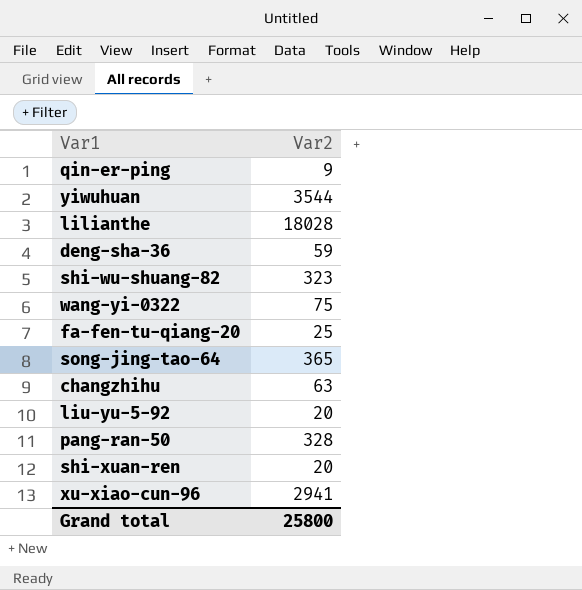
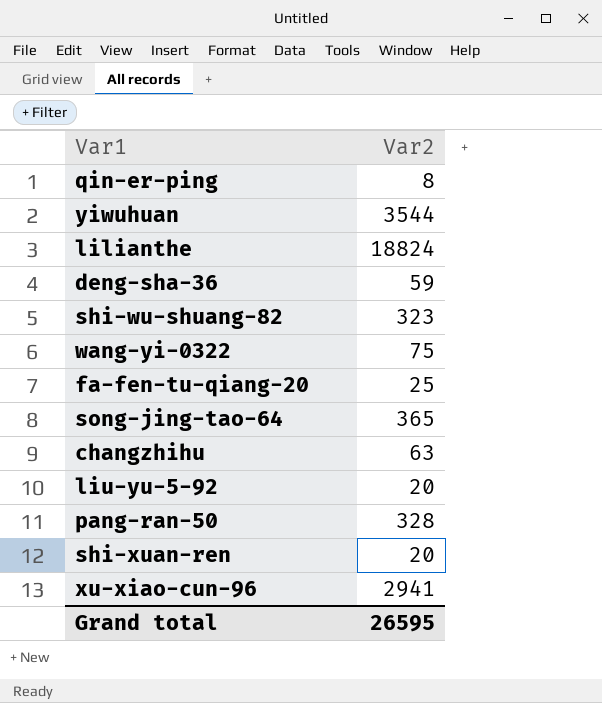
qin-er-ping | Var2: 9 -> 8
lilianthe | Var2: 18028 -> 18824
Grand total | Var2: 25800 -> 26595

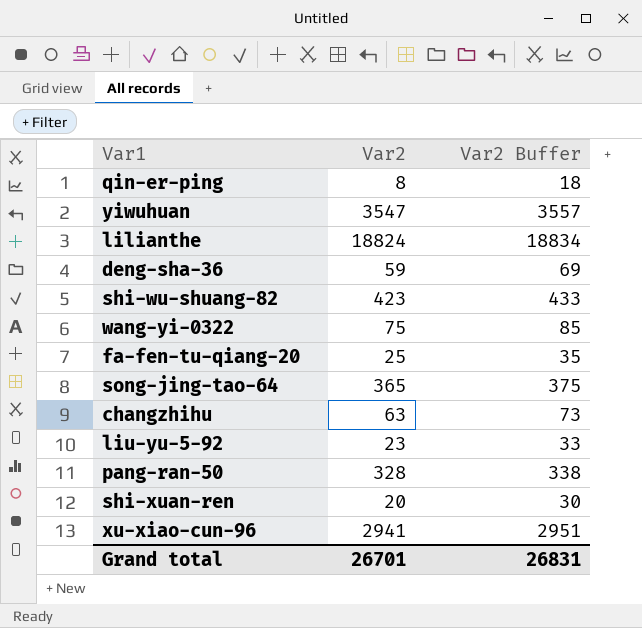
column Var2 Buffer | formula: none -> [Var2] + 10
yiwuhuan | Var2: 3544 -> 3547
shi-wu-shuang-82 | Var2: 323 -> 423
liu-yu-5-92 | Var2: 20 -> 23
Grand total | Var2: 26595 -> 26701

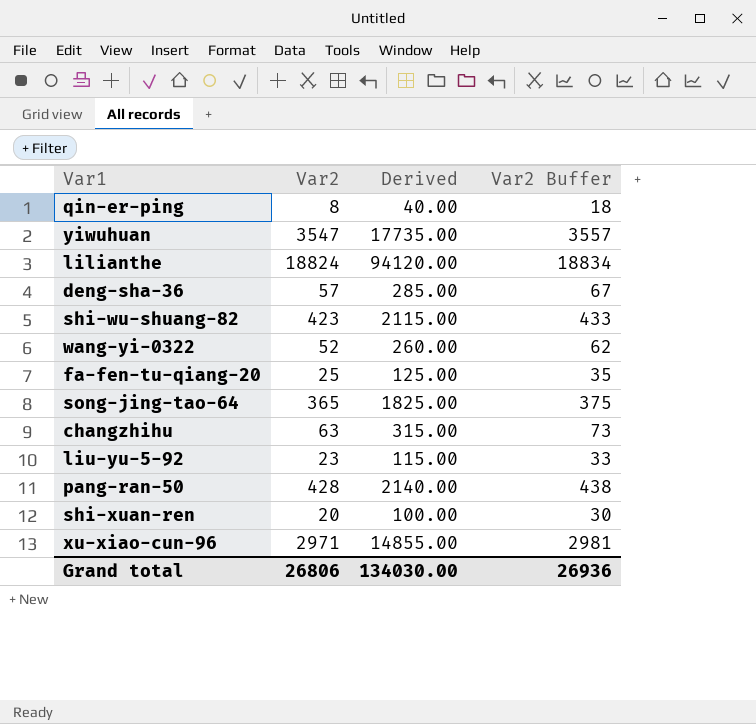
column Derived | formula: none -> [Var2] * 5
deng-sha-36 | Var2: 59 -> 57
deng-sha-36 | Var2 Buffer: 69 -> 67
wang-yi-0322 | Var2: 75 -> 52
wang-yi-0322 | Var2 Buffer: 85 -> 62
pang-ran-50 | Var2: 328 -> 428
pang-ran-50 | Var2 Buffer: 338 -> 438
xu-xiao-cun-96 | Var2: 2941 -> 2971
xu-xiao-cun-96 | Var2 Buffer: 2951 -> 2981
Grand total | Var2: 26701 -> 26806
Grand total | Var2 Buffer: 26831 -> 26936

